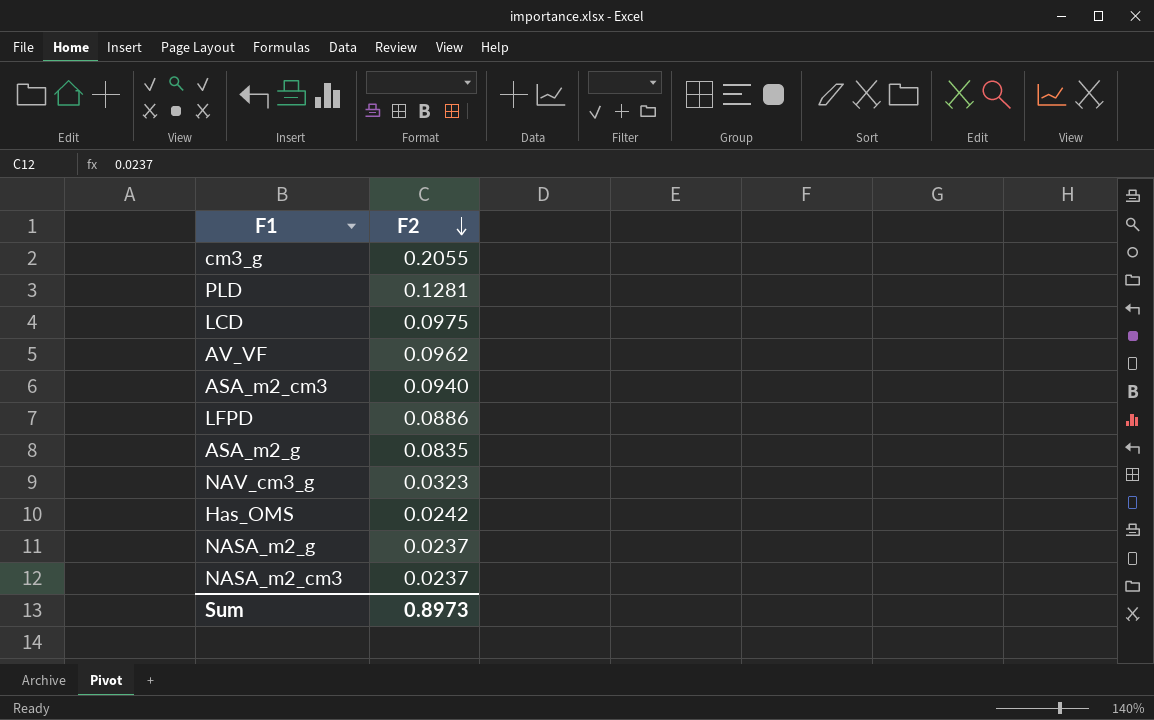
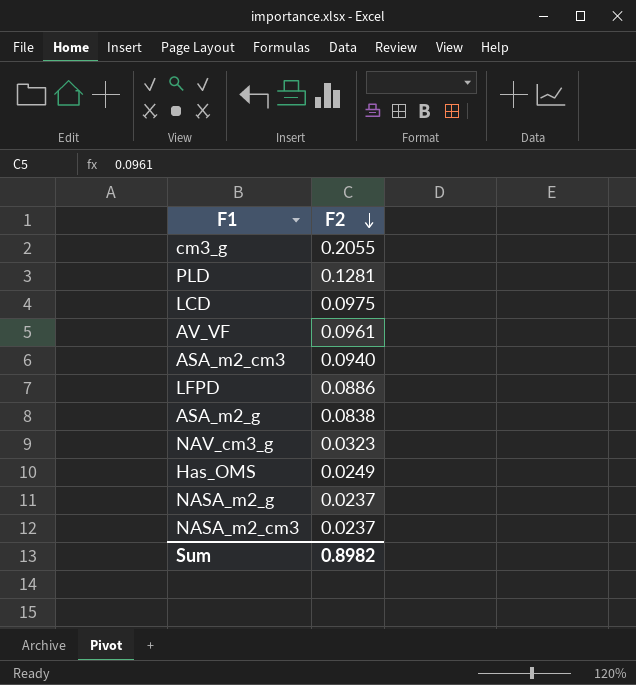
AV_VF | F2: 0.0962 -> 0.0961
ASA_m2_g | F2: 0.0835 -> 0.0838
Has_OMS | F2: 0.0242 -> 0.0249
Sum | F2: 0.8973 -> 0.8982

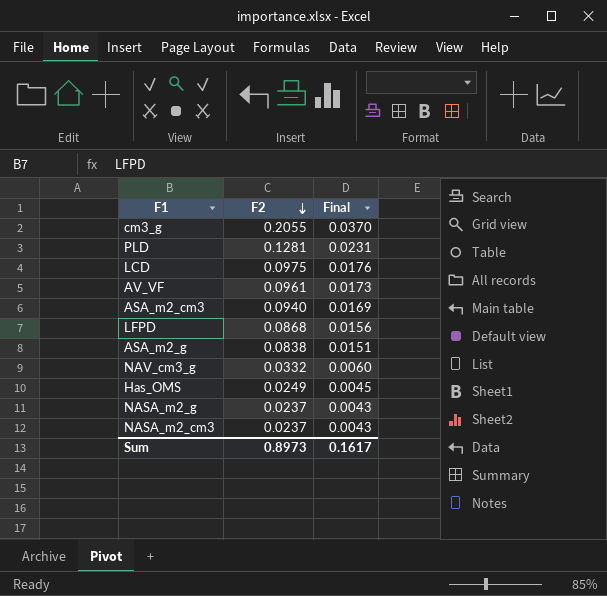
column Final | formula: none -> [F2] * 0.18
LFPD | F2: 0.0886 -> 0.0868
NAV_cm3_g | F2: 0.0323 -> 0.0332
Sum | F2: 0.8982 -> 0.8973

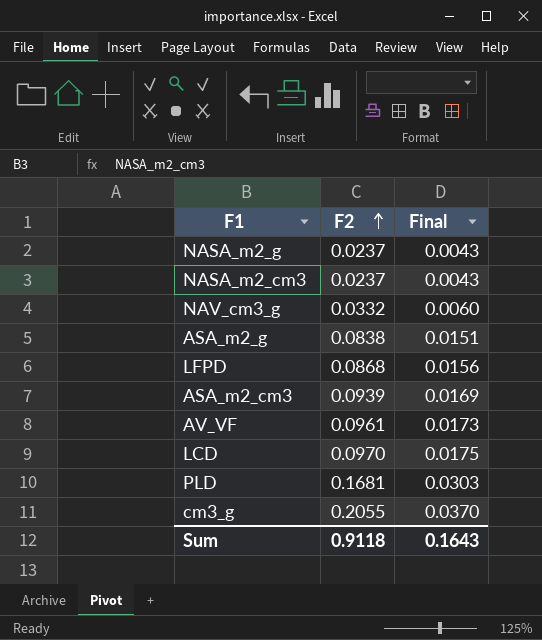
row order: F2 descending -> F2 ascending
row Has_OMS: 0.0249 | 0.0045 -> none
ASA_m2_cm3 | F2: 0.0940 -> 0.0939
LCD | F2: 0.0975 -> 0.0970
LCD | Final: 0.0176 -> 0.0175
PLD | F2: 0.1281 -> 0.1681
PLD | Final: 0.0231 -> 0.0303
Sum | F2: 0.8973 -> 0.9118
Sum | Final: 0.1617 -> 0.1643

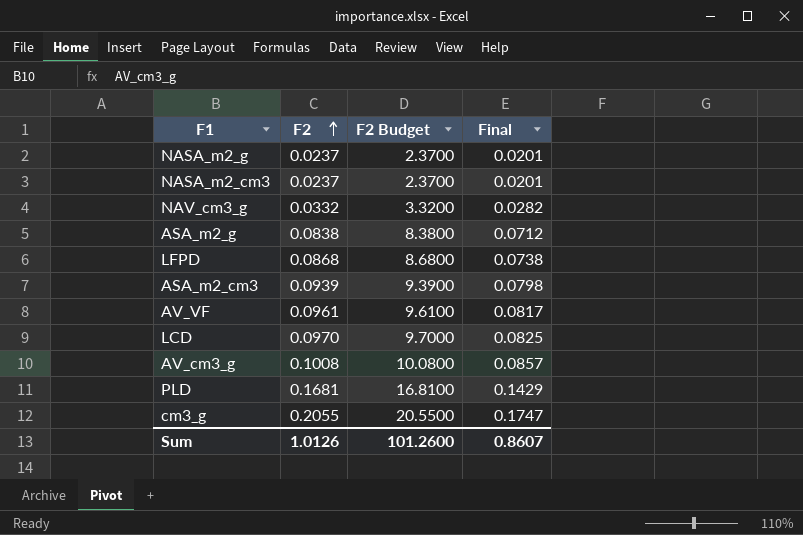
column F2 Budget | formula: none -> [F2] * 100
column Final | formula: [F2] * 0.18 -> [F2] * 0.85
row AV_cm3_g: none -> 0.1008 | 10.0800 | 0.0857
Sum | F2: 0.9118 -> 1.0126
Sum | Final: 0.1643 -> 0.8607

